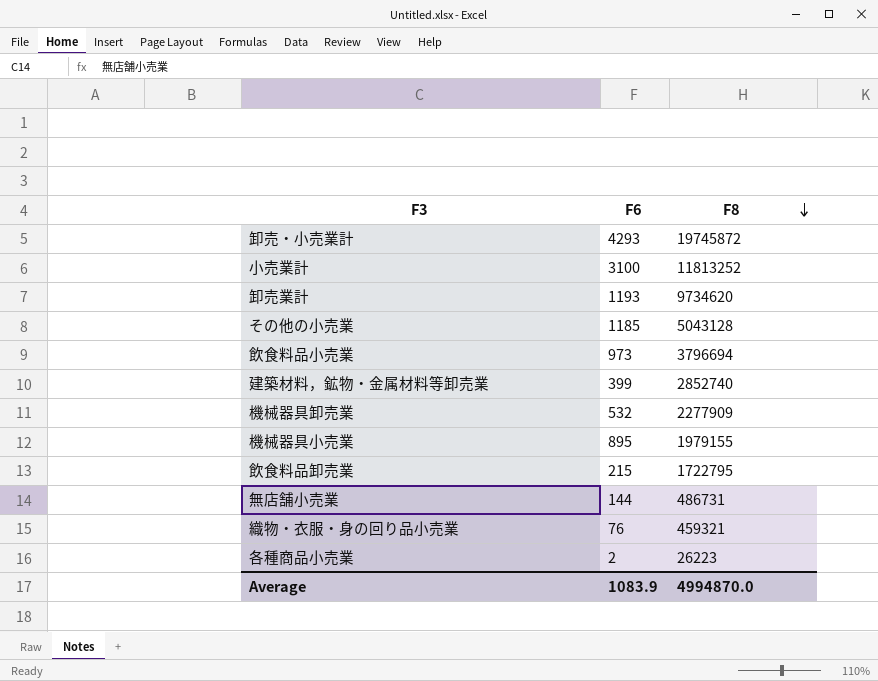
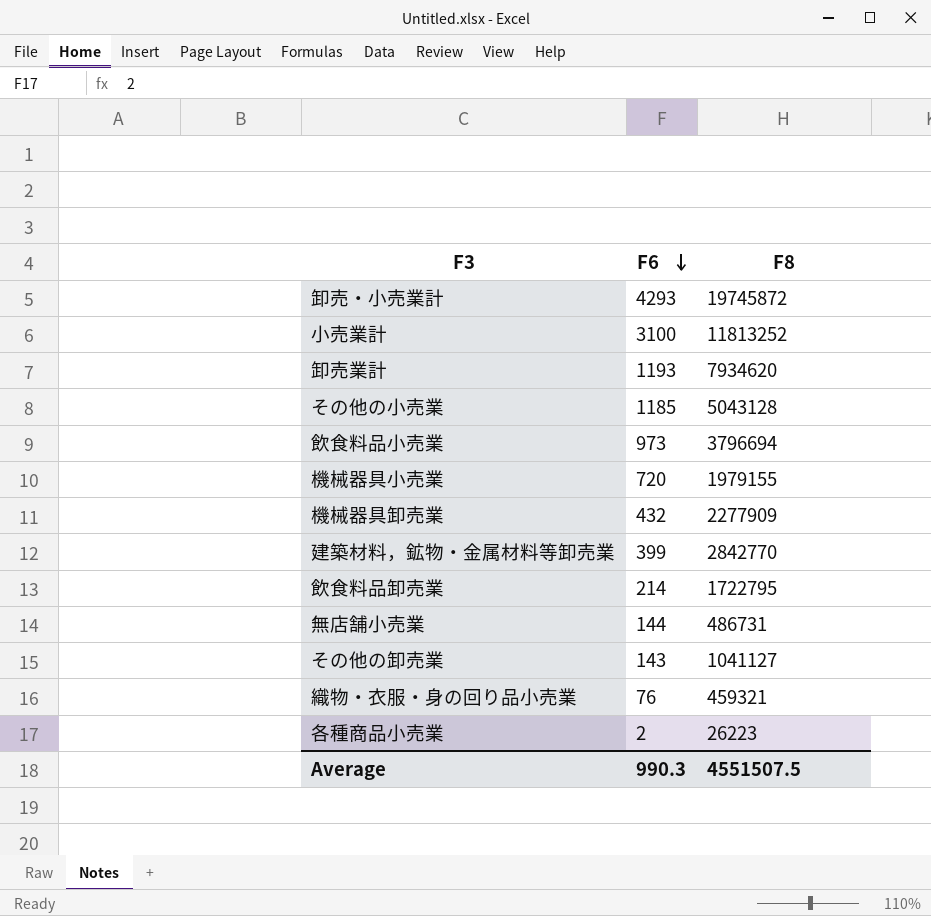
row order: F8 descending -> F6 descending
卸売業計 | F8: 9734620 -> 7934620
機械器具小売業 | F6: 895 -> 720
機械器具卸売業 | F6: 532 -> 432
建築材料，鉱物・金属材料等卸売業 | F8: 2852740 -> 2842770
飲食料品卸売業 | F6: 215 -> 214
row その他の卸売業: none -> 143 | 1041127
Average | F6: 1083.9 -> 990.3
Average | F8: 4994870.0 -> 4551507.5

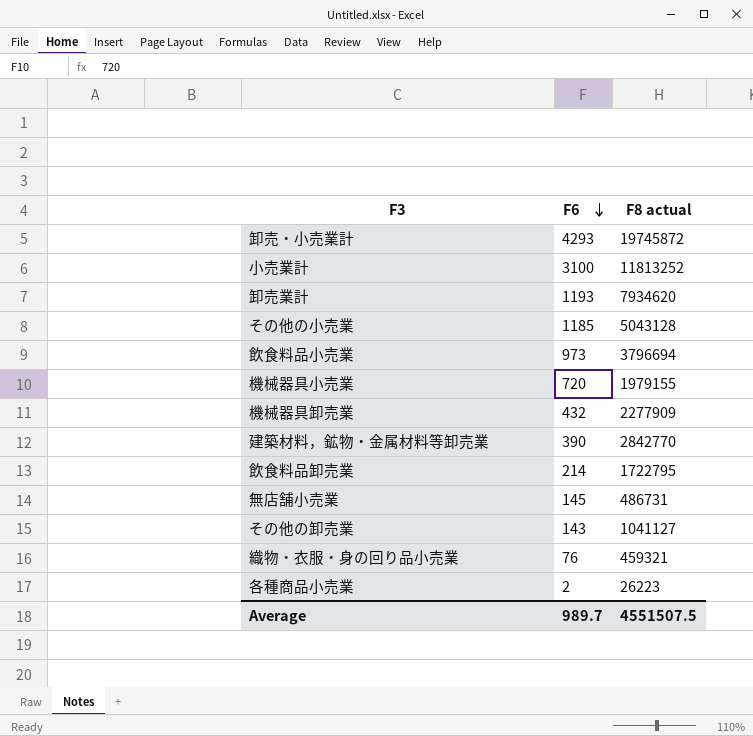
column name: F8 -> F8 actual
建築材料，鉱物・金属材料等卸売業 | F6: 399 -> 390
無店舗小売業 | F6: 144 -> 145
Average | F6: 990.3 -> 989.7

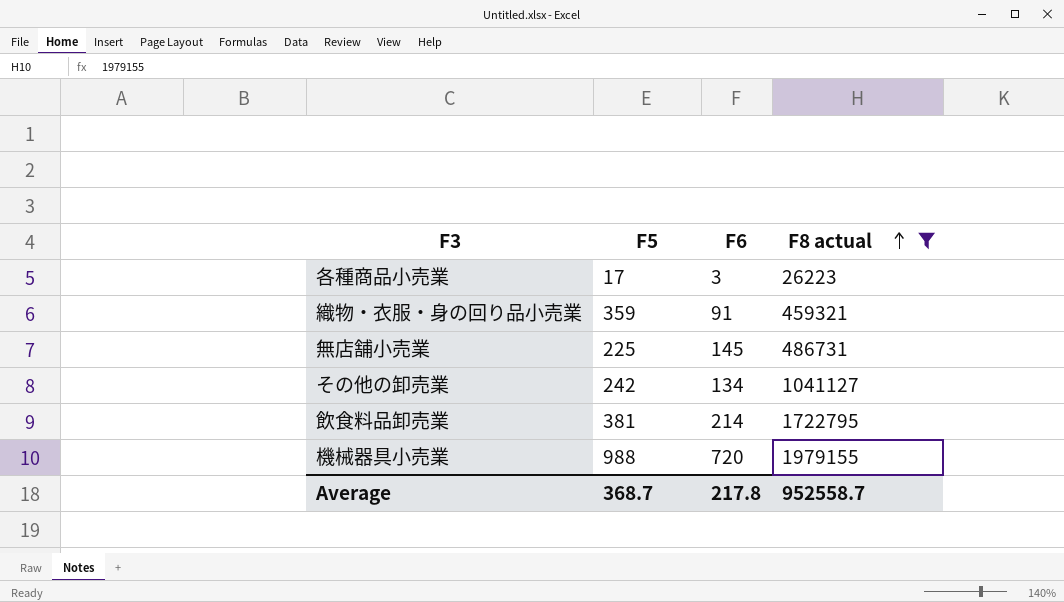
filter: none -> F8 actual <= 1979155
row order: F6 descending -> F8 actual ascending
column F5 | position: none -> 2
各種商品小売業 | F6: 2 -> 3
織物・衣服・身の回り品小売業 | F6: 76 -> 91
その他の卸売業 | F6: 143 -> 134
Average | F6: 989.7 -> 217.8
Average | F8 actual: 4551507.5 -> 952558.7

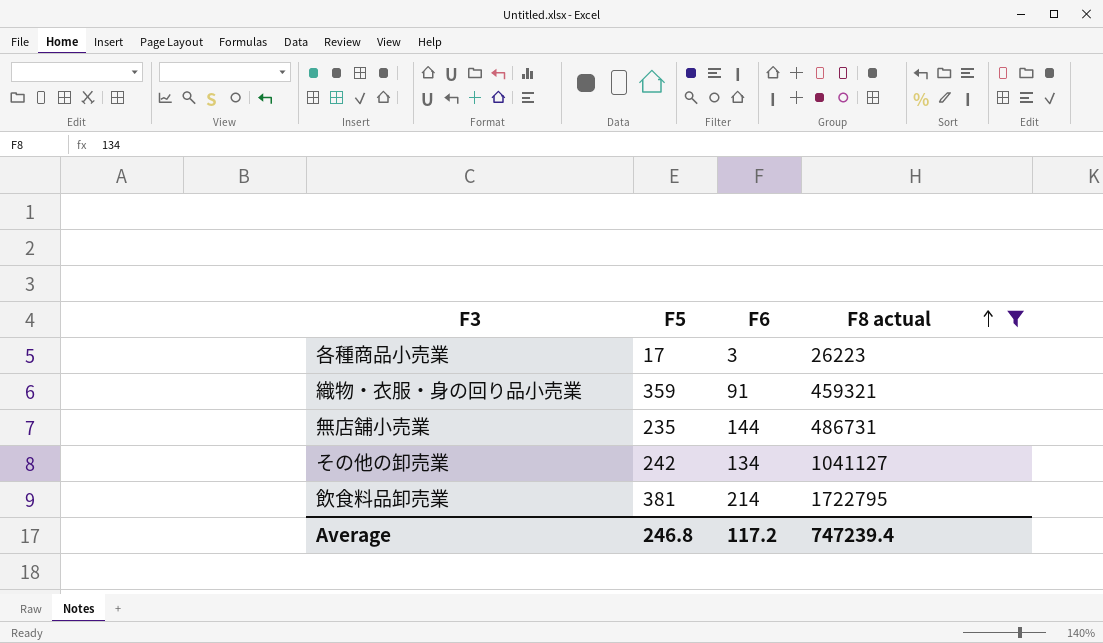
row 機械器具小売業: 988 | 720 | 1979155 -> none
無店舗小売業 | F5: 225 -> 235
無店舗小売業 | F6: 145 -> 144
Average | F5: 368.7 -> 246.8
Average | F6: 217.8 -> 117.2
Average | F8 actual: 952558.7 -> 747239.4

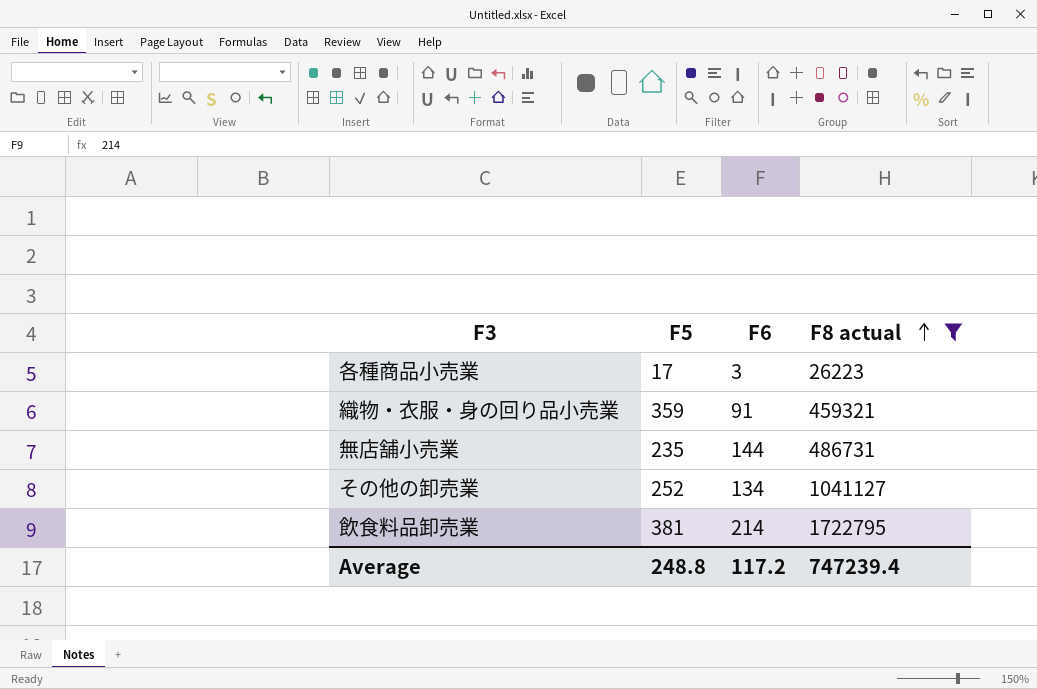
その他の卸売業 | F5: 242 -> 252
Average | F5: 246.8 -> 248.8

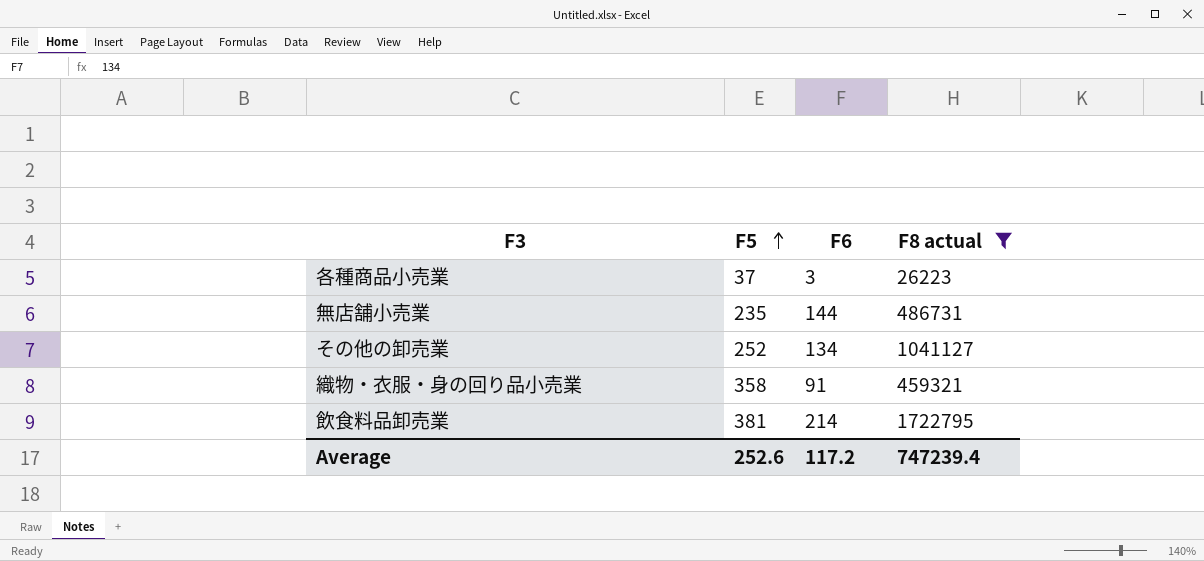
row order: F8 actual ascending -> F5 ascending
各種商品小売業 | F5: 17 -> 37
織物・衣服・身の回り品小売業 | F5: 359 -> 358
Average | F5: 248.8 -> 252.6

